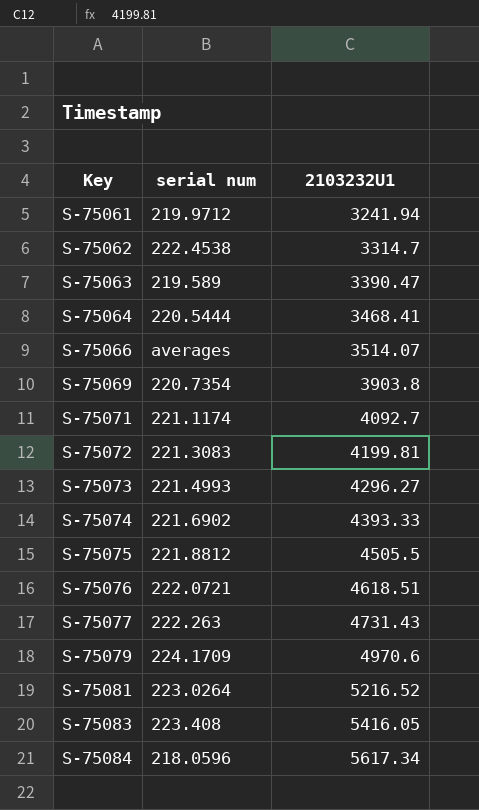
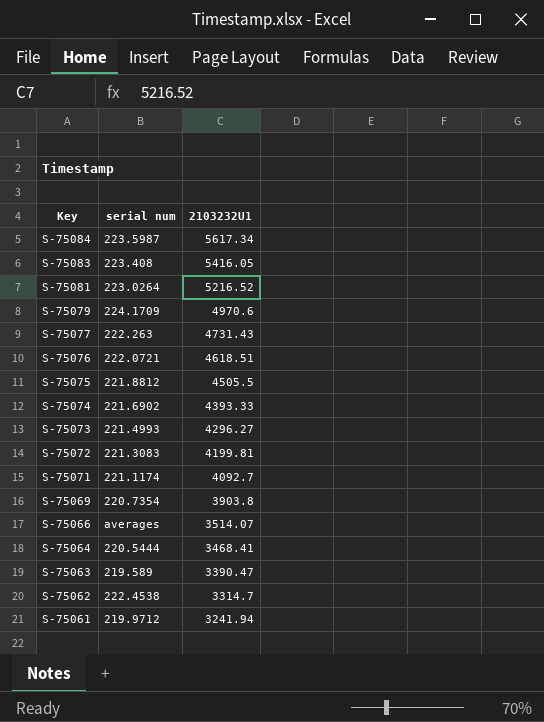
row order: Key ascending -> Key descending
S-75084 | serial num: 218.0596 -> 223.5987

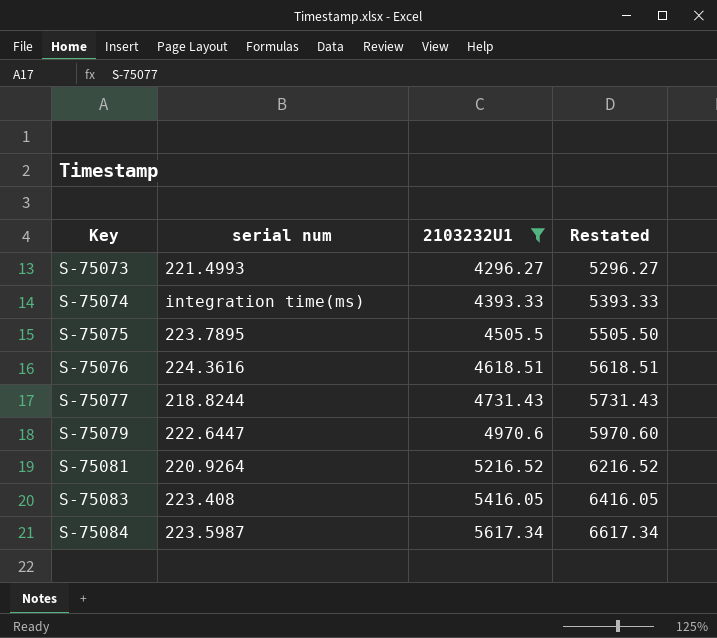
filter: none -> 2103232U1 >= 4296.27
row order: Key descending -> Key ascending
column Restated | formula: none -> [2103232U1] + 1000
S-75074 | serial num: 221.6902 -> integration time(ms)
S-75075 | serial num: 221.8812 -> 223.7895
S-75076 | serial num: 222.0721 -> 224.3616
S-75077 | serial num: 222.263 -> 218.8244
S-75079 | serial num: 224.1709 -> 222.6447
S-75081 | serial num: 223.0264 -> 220.9264

